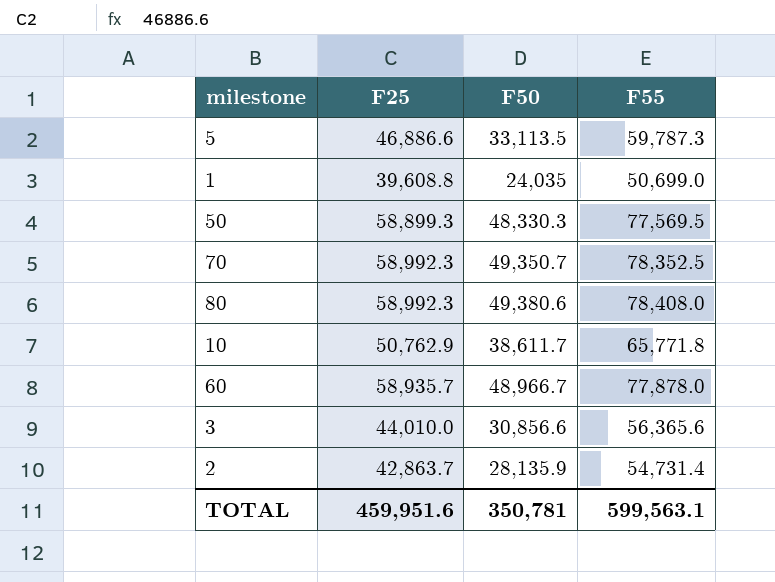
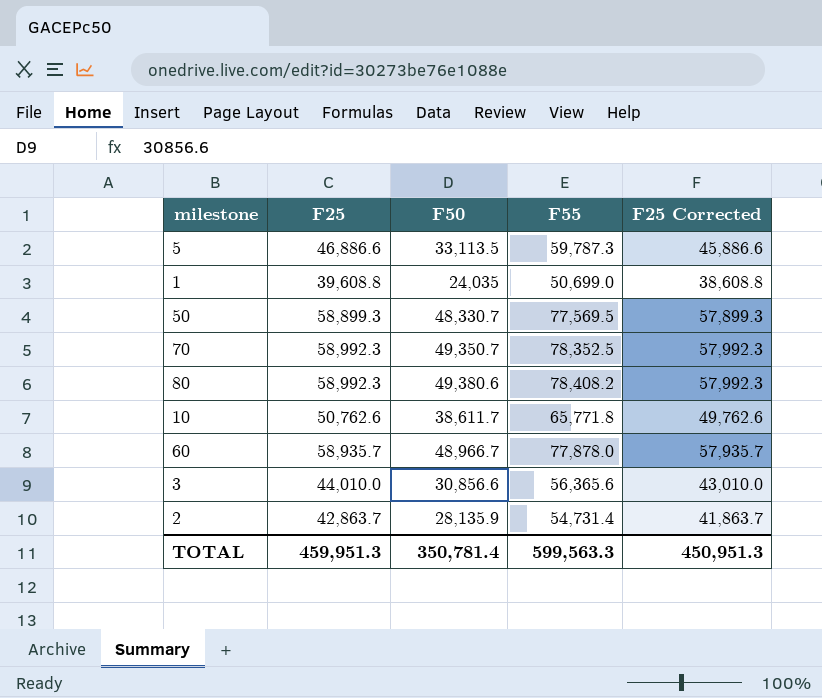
column F25 Corrected | formula: none -> [F25] - 1000
50 | F50: 48,330.3 -> 48,330.7
80 | F55: 78,408.0 -> 78,408.2
10 | F25: 50,762.9 -> 50,762.6
TOTAL | F25: 459,951.6 -> 459,951.3
TOTAL | F50: 350,781 -> 350,781.4
TOTAL | F55: 599,563.1 -> 599,563.3

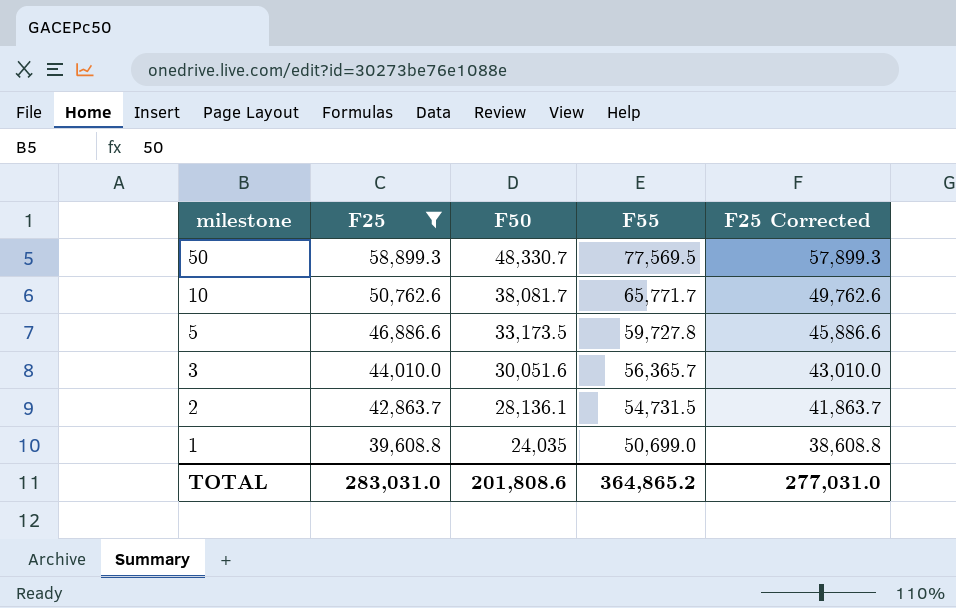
filter: none -> F25 <= 58,899.3
row order: none -> milestone descending
10 | F50: 38,611.7 -> 38,081.7
10 | F55: 65,771.8 -> 65,771.7
5 | F50: 33,113.5 -> 33,173.5
5 | F55: 59,787.3 -> 59,727.8
3 | F50: 30,856.6 -> 30,051.6
3 | F55: 56,365.6 -> 56,365.7
2 | F50: 28,135.9 -> 28,136.1
2 | F55: 54,731.4 -> 54,731.5
TOTAL | F25: 459,951.3 -> 283,031.0
TOTAL | F50: 350,781.4 -> 201,808.6
TOTAL | F55: 599,563.3 -> 364,865.2
TOTAL | F25 Corrected: 450,951.3 -> 277,031.0

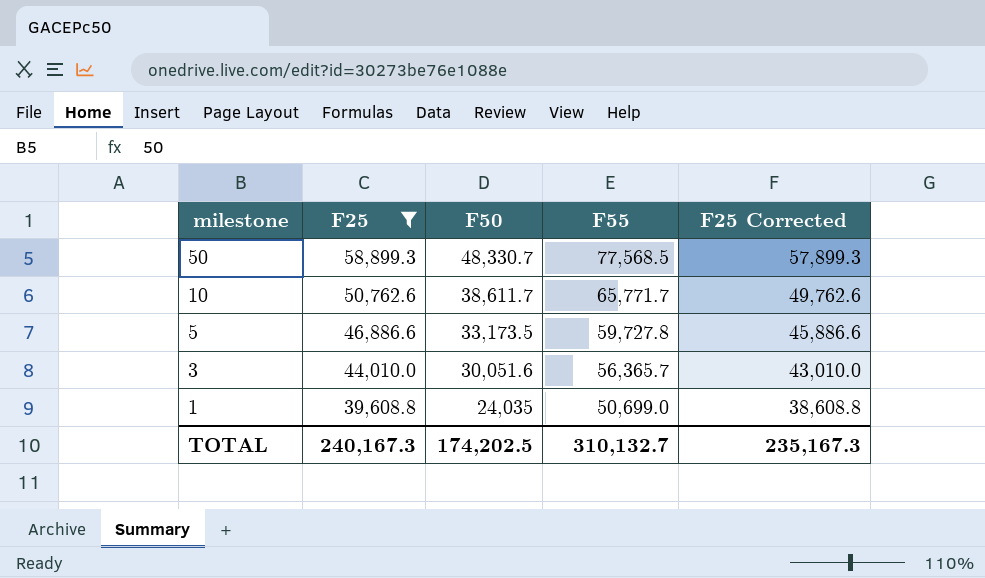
row 2: 42,863.7 | 28,136.1 | 54,731.5 | 41,863.7 -> none
50 | F55: 77,569.5 -> 77,568.5
10 | F50: 38,081.7 -> 38,611.7
TOTAL | F25: 283,031.0 -> 240,167.3
TOTAL | F50: 201,808.6 -> 174,202.5
TOTAL | F55: 364,865.2 -> 310,132.7
TOTAL | F25 Corrected: 277,031.0 -> 235,167.3

